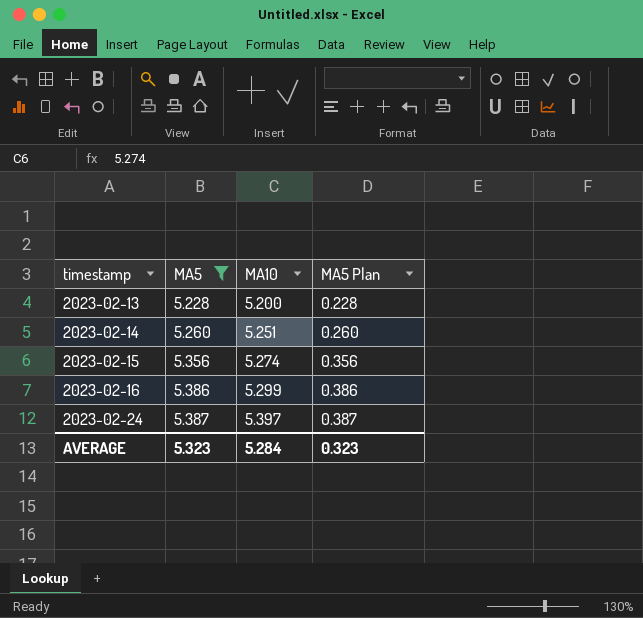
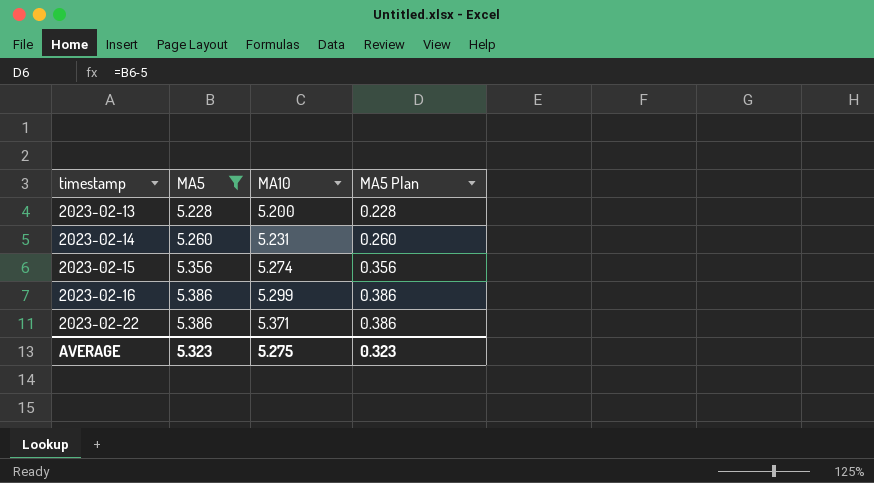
row 2023-02-24: 5.387 | 5.397 | 0.387 -> none
2023-02-14 | MA10: 5.251 -> 5.231
row 2023-02-22: none -> 5.386 | 5.371 | 0.386
AVERAGE | MA10: 5.284 -> 5.275

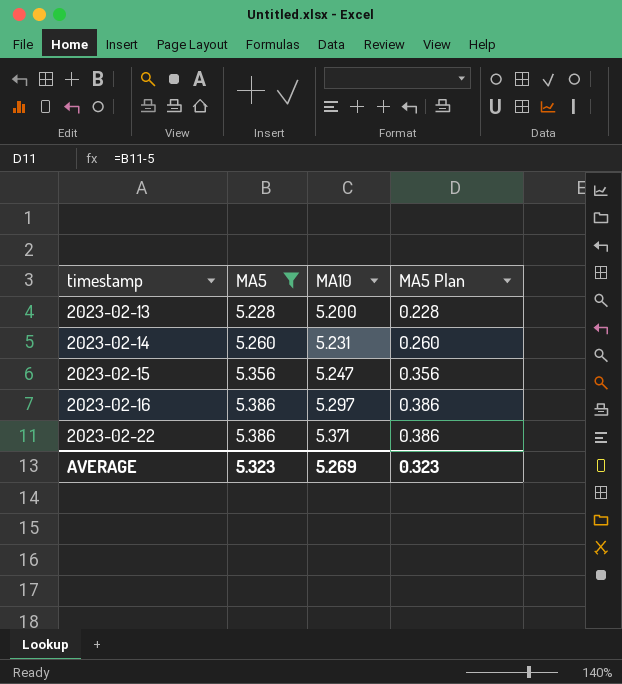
2023-02-15 | MA10: 5.274 -> 5.247
2023-02-16 | MA10: 5.299 -> 5.297
AVERAGE | MA10: 5.275 -> 5.269

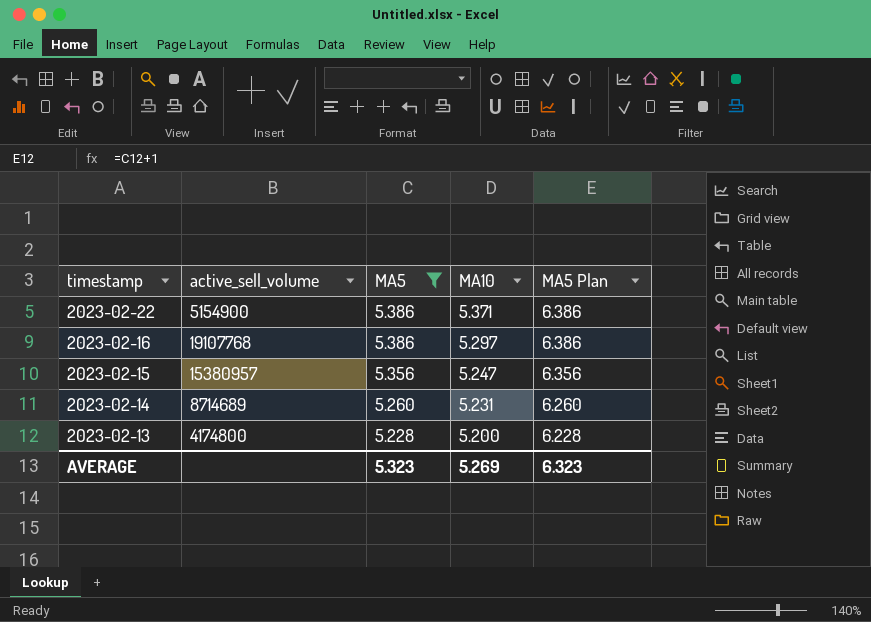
row order: timestamp ascending -> timestamp descending
column active_sell_volume | position: none -> 2
column MA5 Plan | formula: [MA5] - 5 -> [MA5] + 1
AVERAGE | MA5 Plan: 0.323 -> 6.323

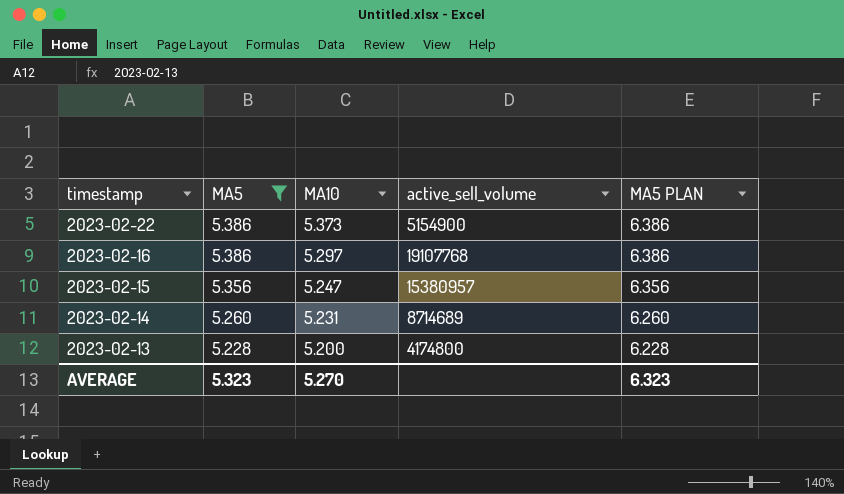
column active_sell_volume | position: 2 -> 4
column name: MA5 Plan -> MA5 PLAN
2023-02-22 | MA10: 5.371 -> 5.373
AVERAGE | MA10: 5.269 -> 5.270

